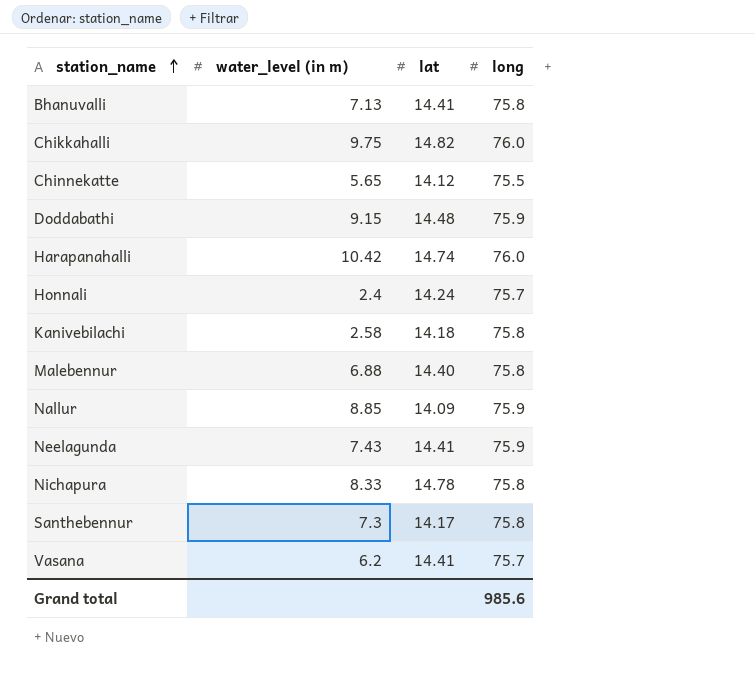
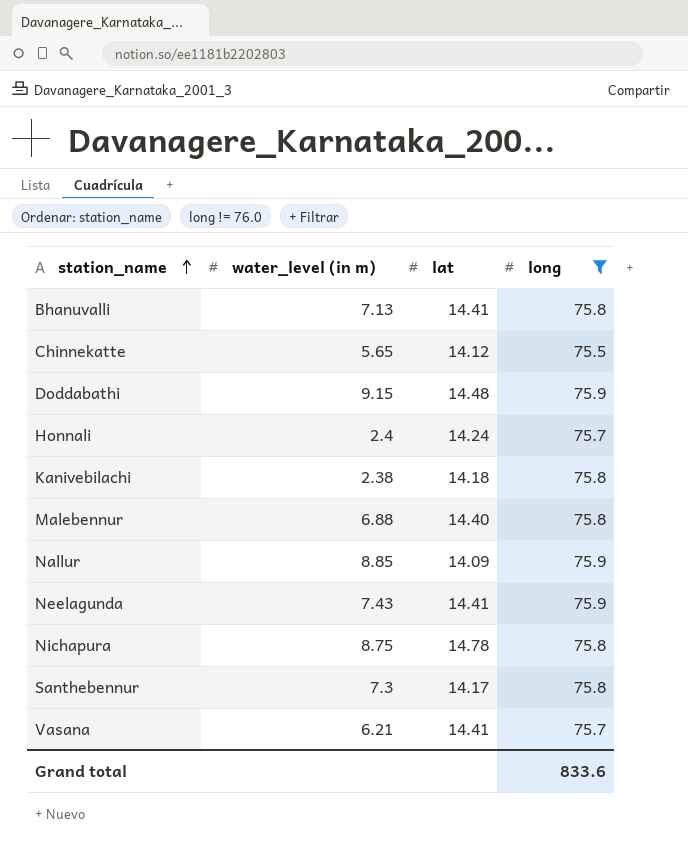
filter: none -> long != 76.0
Kanivebilachi | water_level (in m): 2.58 -> 2.38
Nichapura | water_level (in m): 8.33 -> 8.75
Vasana | water_level (in m): 6.2 -> 6.21
Grand total | long: 985.6 -> 833.6

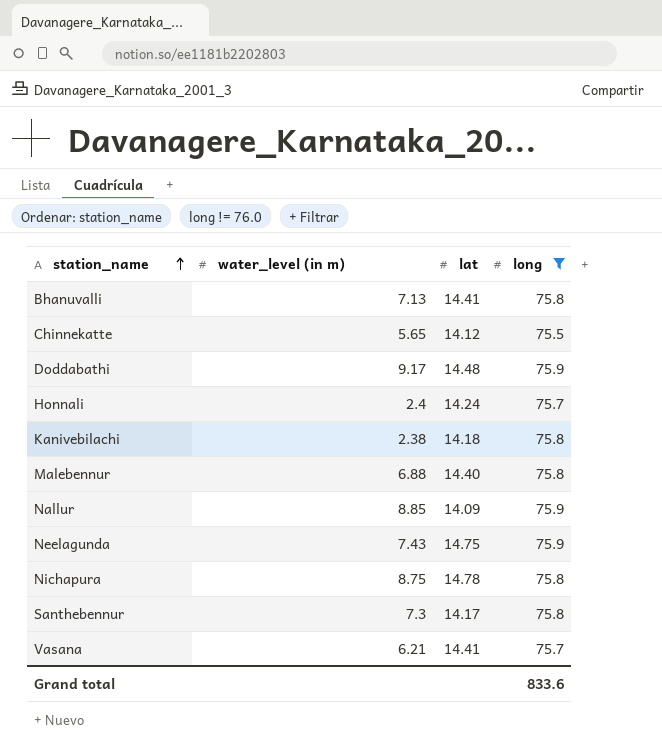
Doddabathi | water_level (in m): 9.15 -> 9.17
Neelagunda | lat: 14.41 -> 14.75

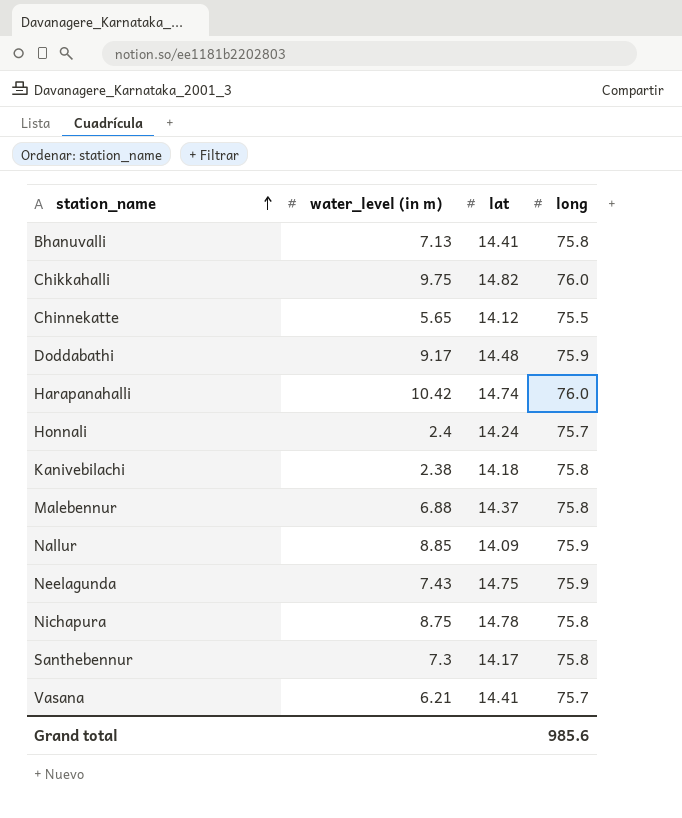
filter: long != 76.0 -> none
Malebennur | lat: 14.40 -> 14.37
Grand total | long: 833.6 -> 985.6

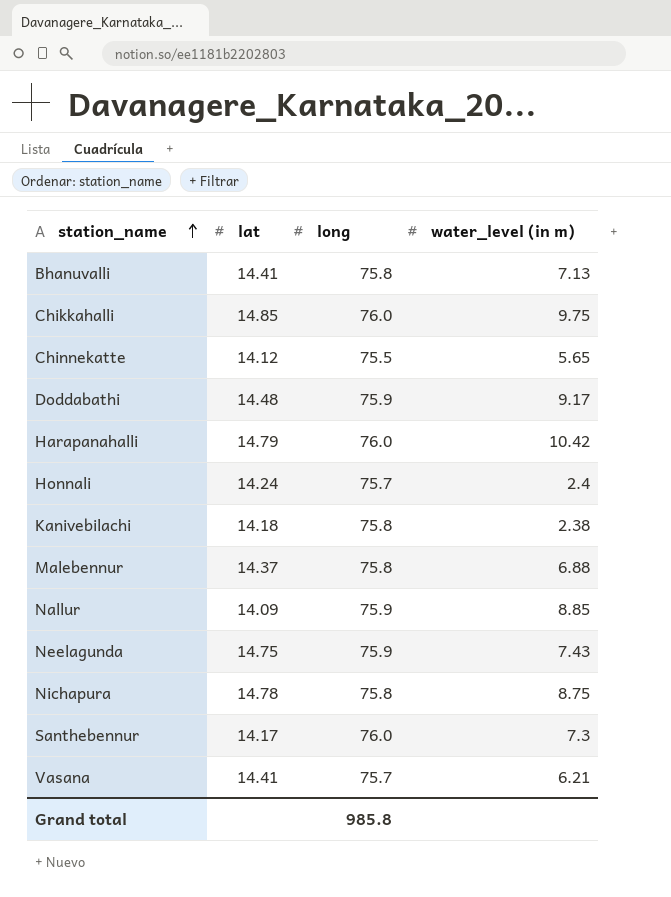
column water_level (in m) | position: 2 -> 4
Chikkahalli | lat: 14.82 -> 14.85
Harapanahalli | lat: 14.74 -> 14.79
Santhebennur | long: 75.8 -> 76.0
Grand total | long: 985.6 -> 985.8

